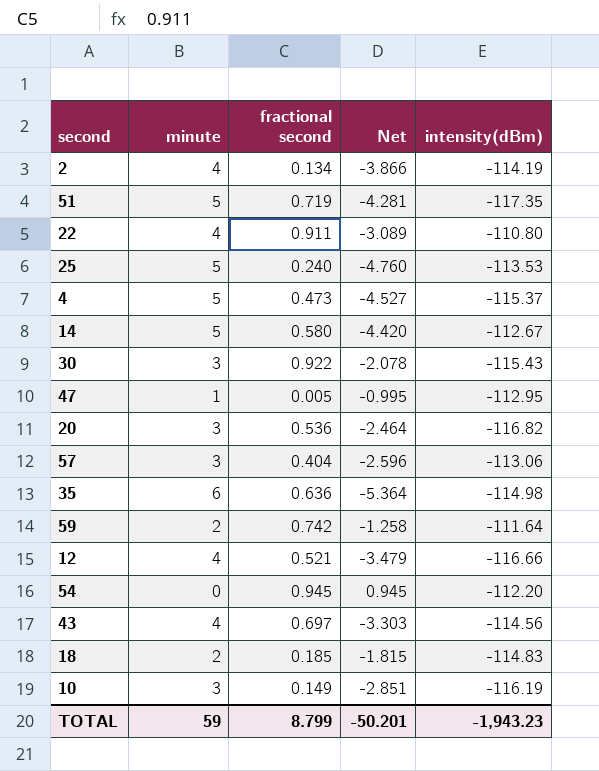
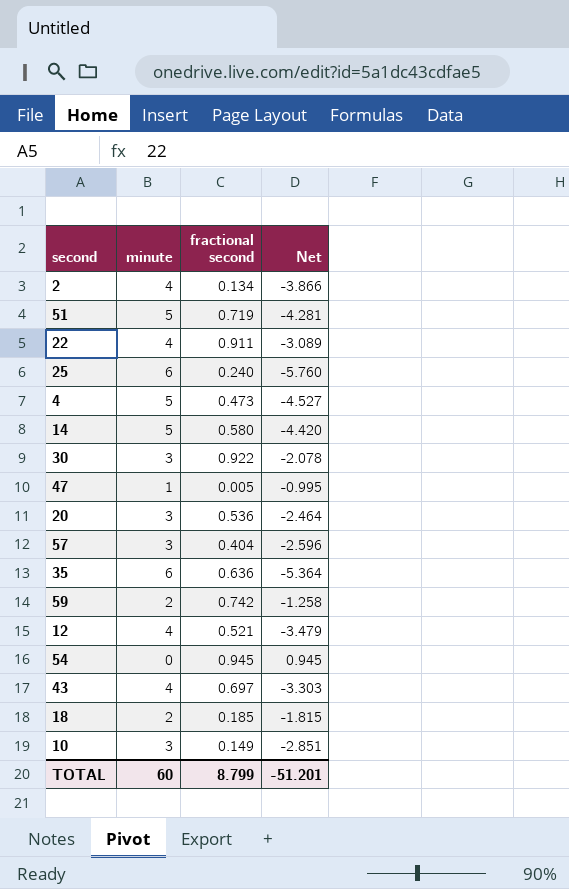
column intensity(dBm) | position: 5 -> none
25 | minute: 5 -> 6
25 | Net: -4.760 -> -5.760
TOTAL | minute: 59 -> 60
TOTAL | Net: -50.201 -> -51.201

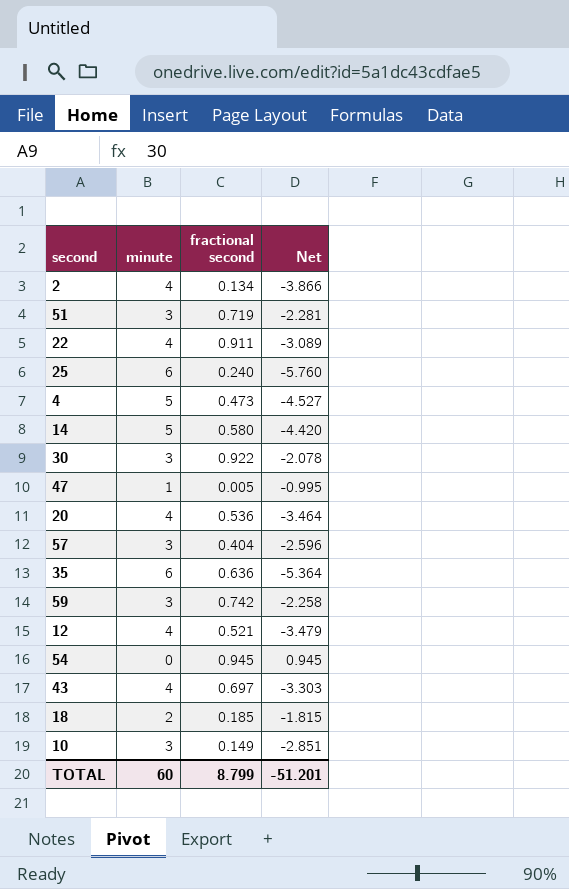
51 | minute: 5 -> 3
51 | Net: -4.281 -> -2.281
20 | minute: 3 -> 4
20 | Net: -2.464 -> -3.464
59 | minute: 2 -> 3
59 | Net: -1.258 -> -2.258

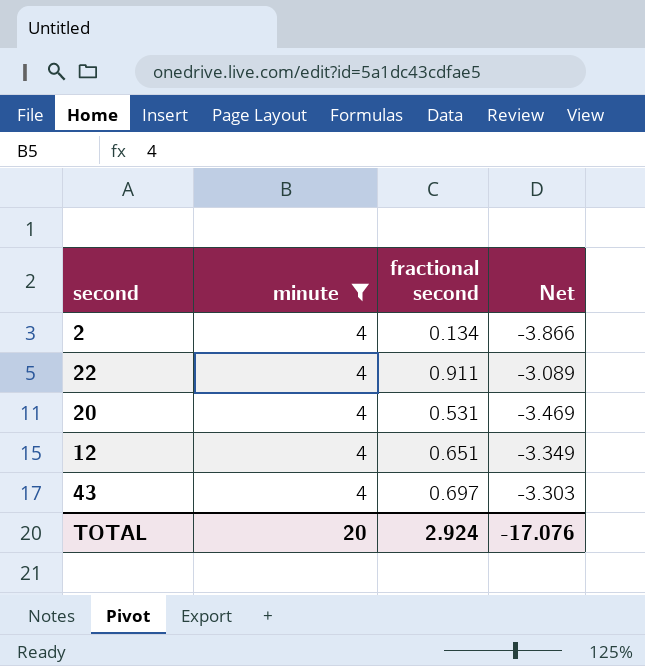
filter: none -> minute = 4
20 | fractional second: 0.536 -> 0.531
20 | Net: -3.464 -> -3.469
12 | fractional second: 0.521 -> 0.651
12 | Net: -3.479 -> -3.349
TOTAL | minute: 60 -> 20
TOTAL | fractional second: 8.799 -> 2.924
TOTAL | Net: -51.201 -> -17.076

